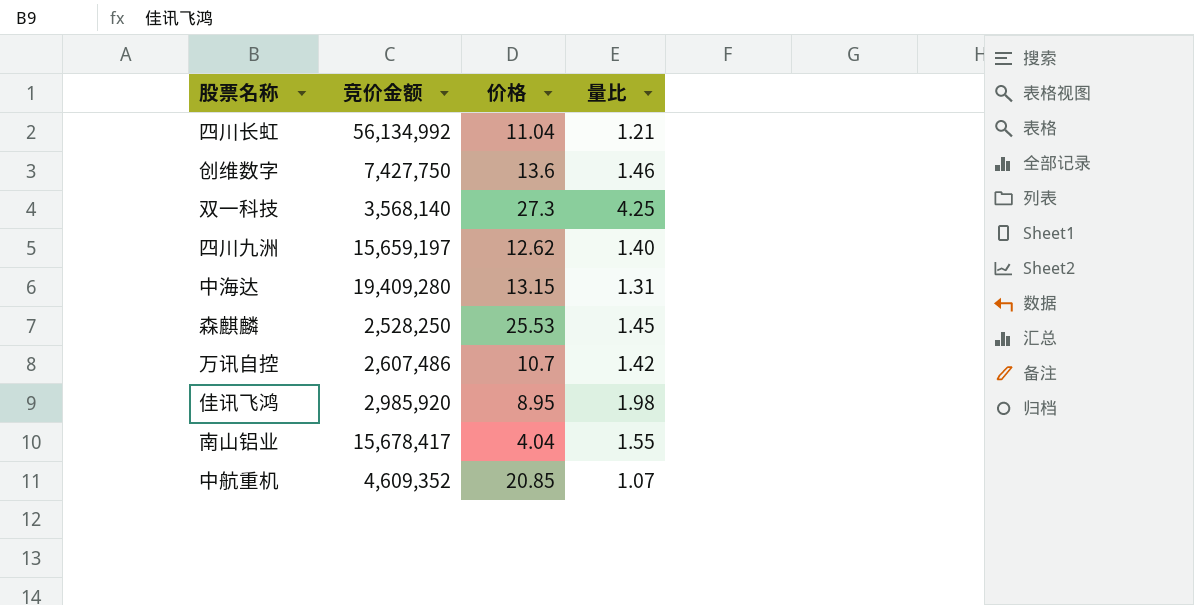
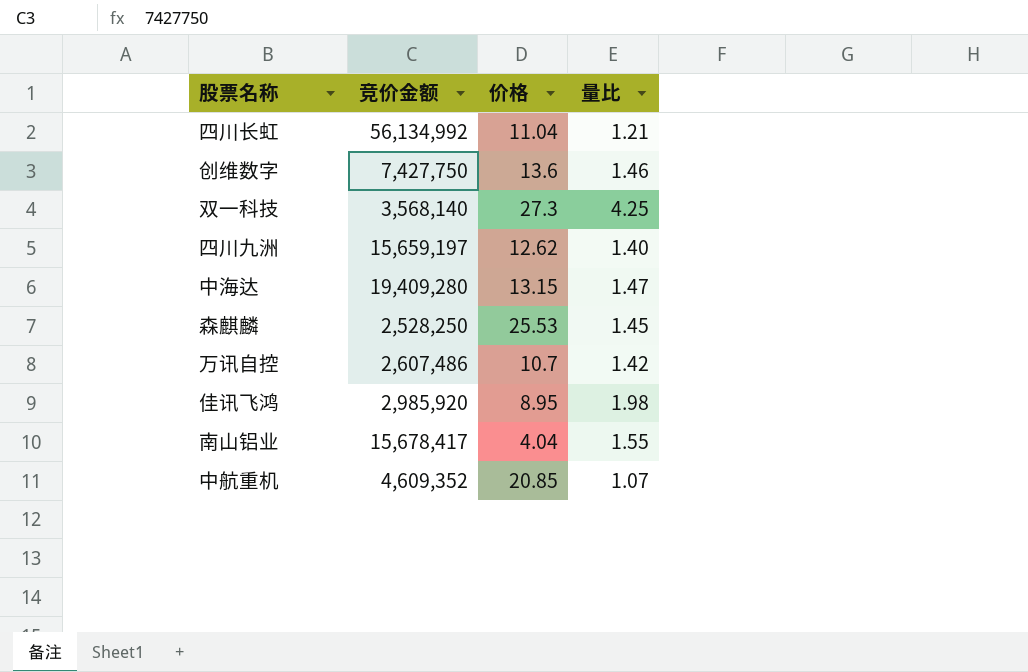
中海达 | 量比: 1.31 -> 1.47

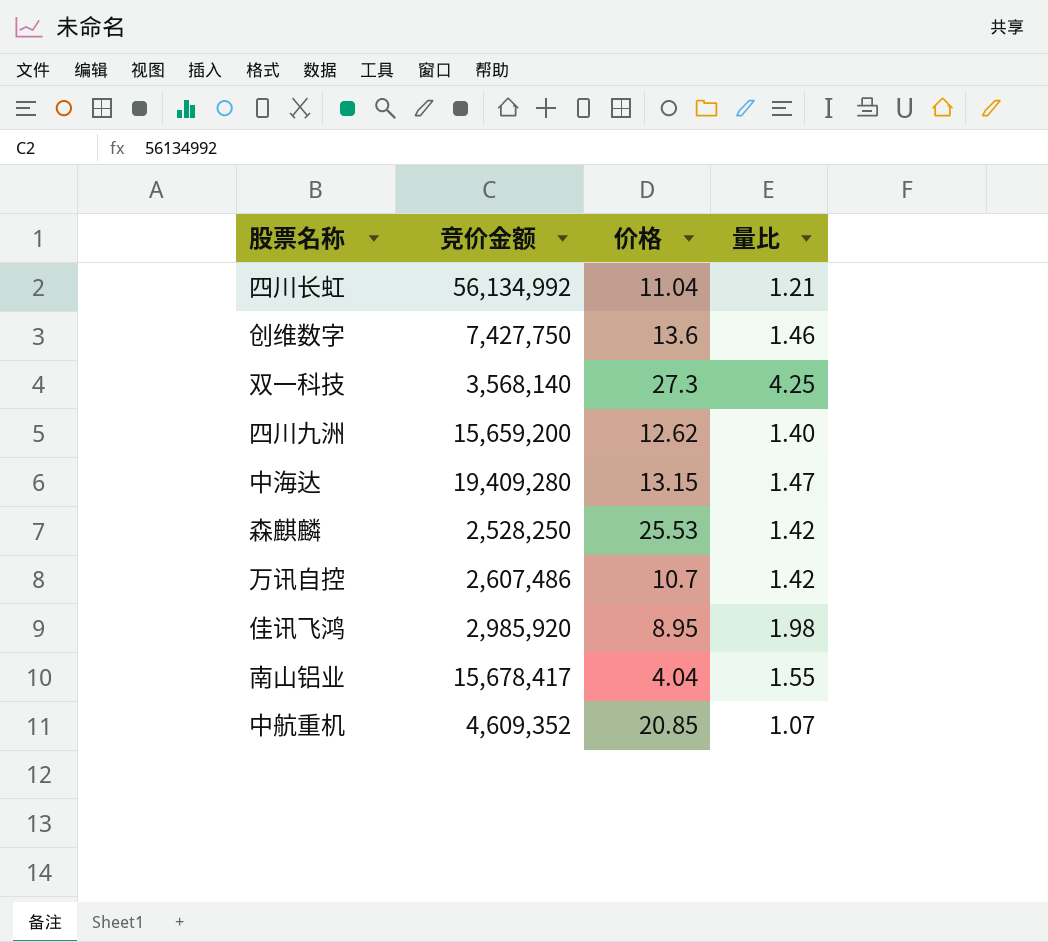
四川九洲 | 竞价金额: 15,659,197 -> 15,659,200
森麒麟 | 量比: 1.45 -> 1.42

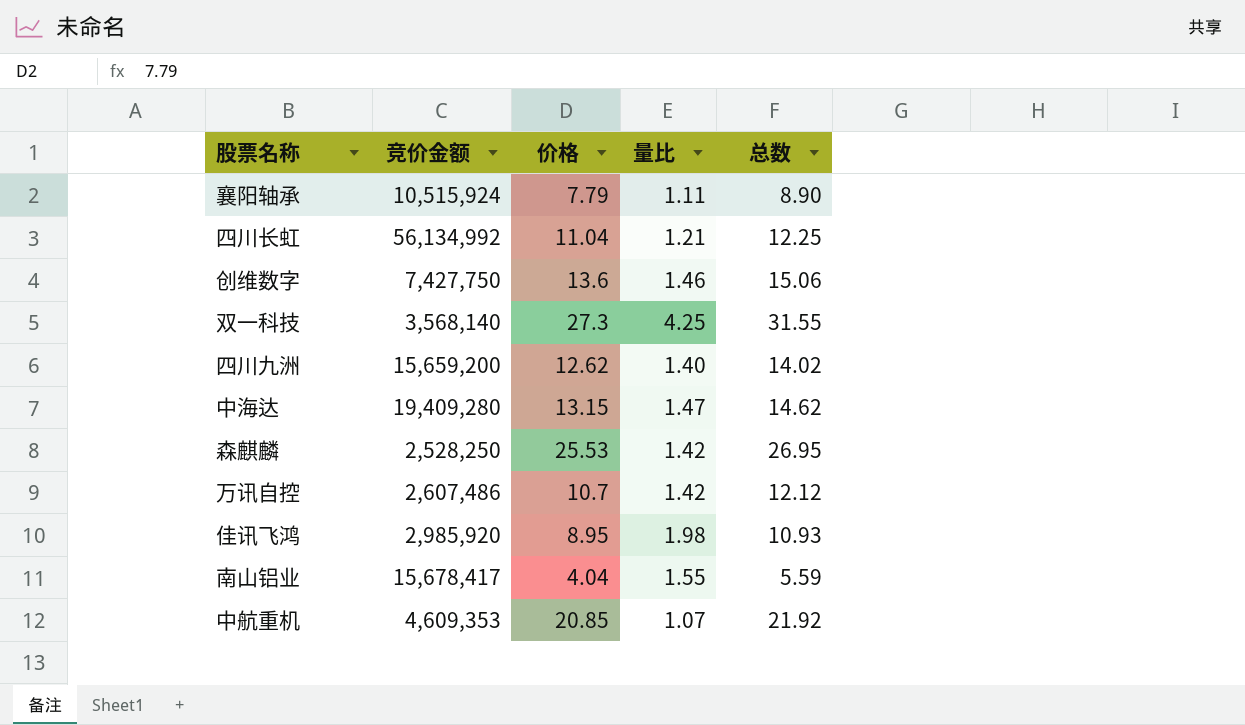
column 总数 | formula: none -> [价格] + [量比]
row 襄阳轴承: none -> 10,515,924 | 7.79 | 1.11 | 8.90
中航重机 | 竞价金额: 4,609,352 -> 4,609,353

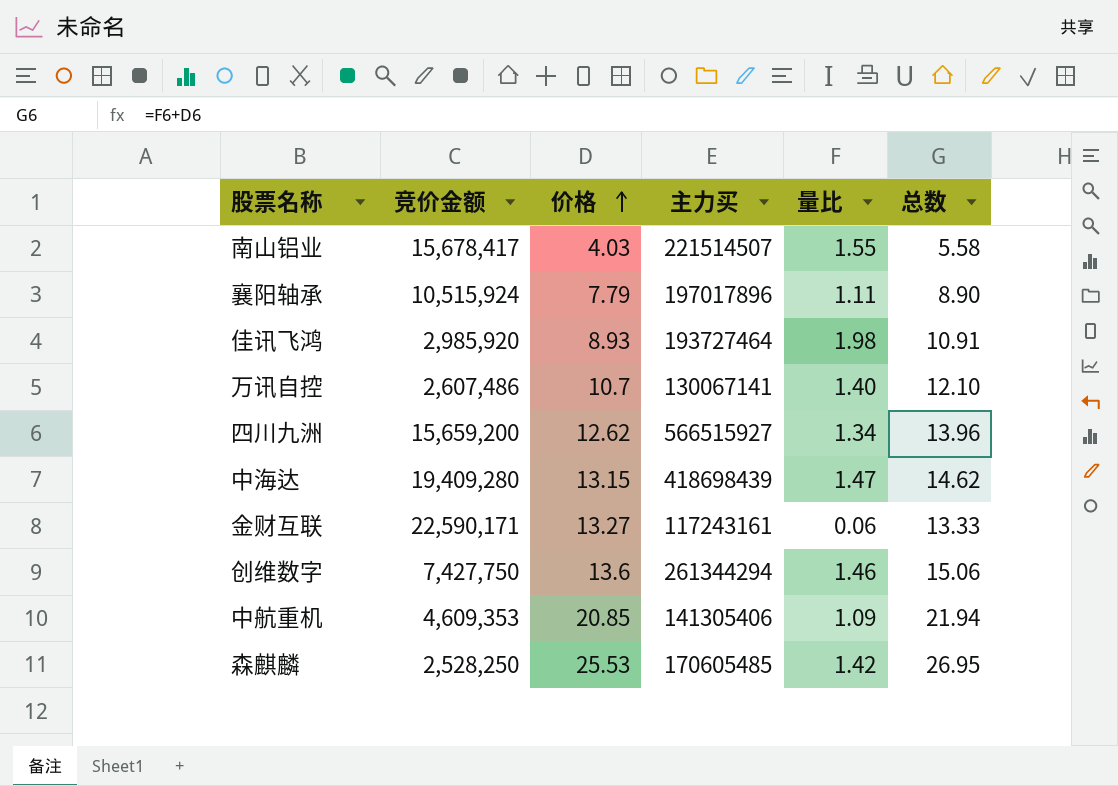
row order: none -> 价格 ascending
column 主力买 | position: none -> 4
row 四川长虹: 56,134,992 | 11.04 | 1.21 | 12.25 -> none
row 双一科技: 3,568,140 | 27.3 | 4.25 | 31.55 -> none
南山铝业 | 价格: 4.04 -> 4.03
南山铝业 | 总数: 5.59 -> 5.58
佳讯飞鸿 | 价格: 8.95 -> 8.93
佳讯飞鸿 | 总数: 10.93 -> 10.91
万讯自控 | 量比: 1.42 -> 1.40
万讯自控 | 总数: 12.12 -> 12.10
四川九洲 | 量比: 1.40 -> 1.34
四川九洲 | 总数: 14.02 -> 13.96
row 金财互联: none -> 22,590,171 | 13.27 | 117243161 | 0.06 | 13.33
中航重机 | 量比: 1.07 -> 1.09
中航重机 | 总数: 21.92 -> 21.94

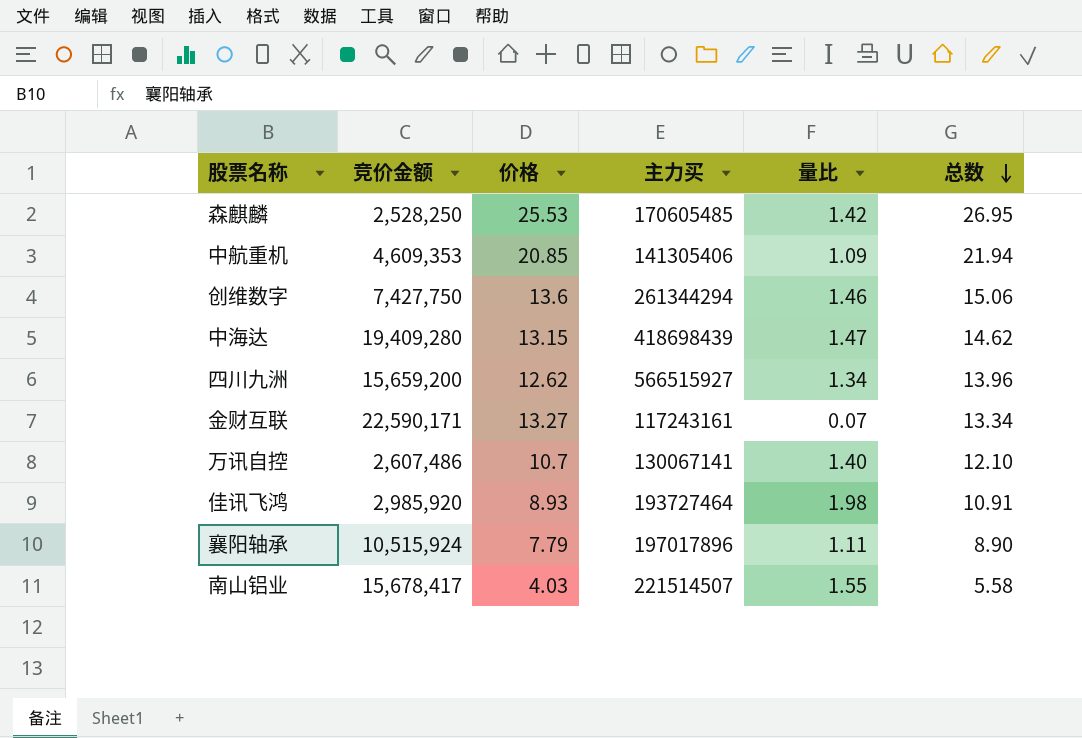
row order: 价格 ascending -> 总数 descending
金财互联 | 量比: 0.06 -> 0.07
金财互联 | 总数: 13.33 -> 13.34

